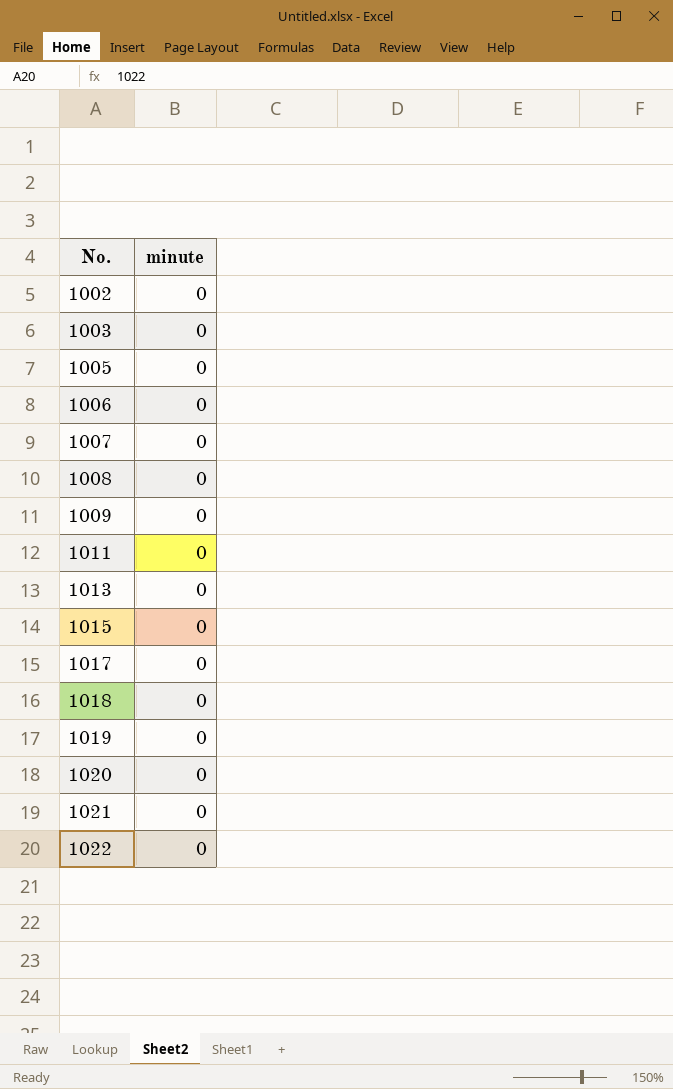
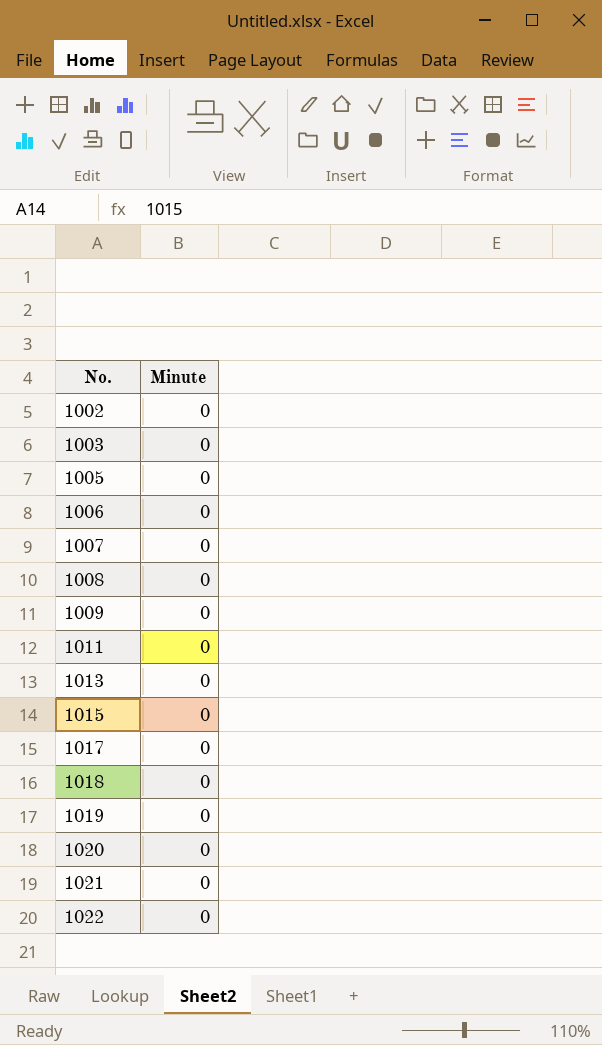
column name: minute -> Minute

